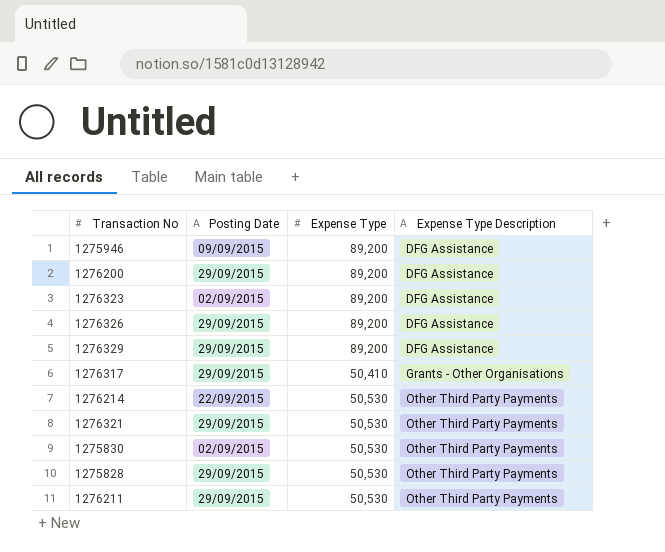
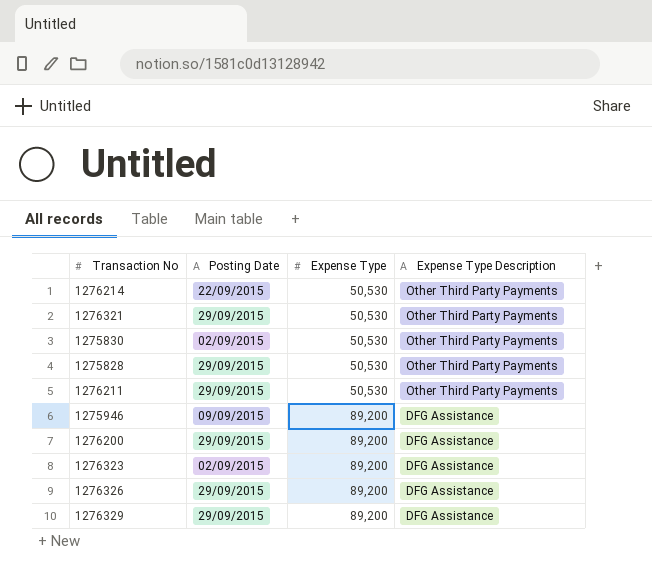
row order: Expense Type Description ascending -> Expense Type ascending
row 1276317: 29/09/2015 | 50,410 | Grants - Other Organisations -> none

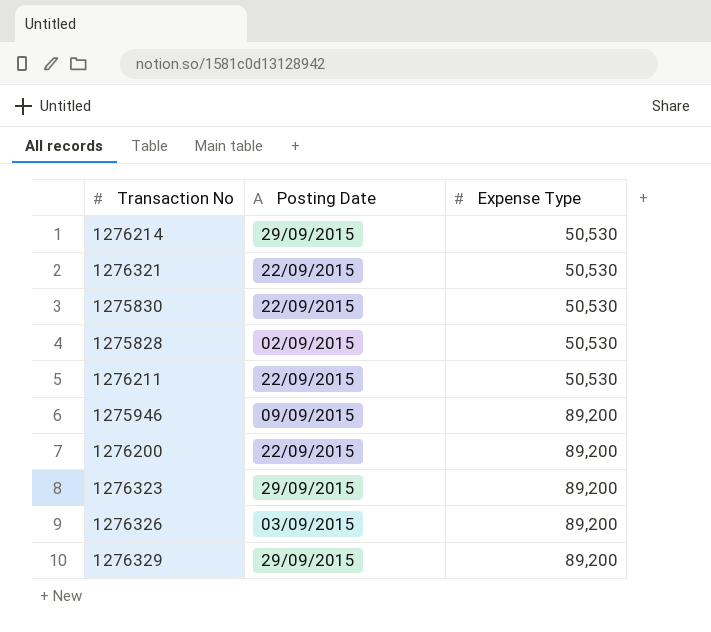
column Expense Type Description | position: 4 -> none
1276214 | Posting Date: 22/09/2015 -> 29/09/2015
1276321 | Posting Date: 29/09/2015 -> 22/09/2015
1275830 | Posting Date: 02/09/2015 -> 22/09/2015
1275828 | Posting Date: 29/09/2015 -> 02/09/2015
1276211 | Posting Date: 29/09/2015 -> 22/09/2015
1276200 | Posting Date: 29/09/2015 -> 22/09/2015
1276323 | Posting Date: 02/09/2015 -> 29/09/2015
1276326 | Posting Date: 29/09/2015 -> 03/09/2015

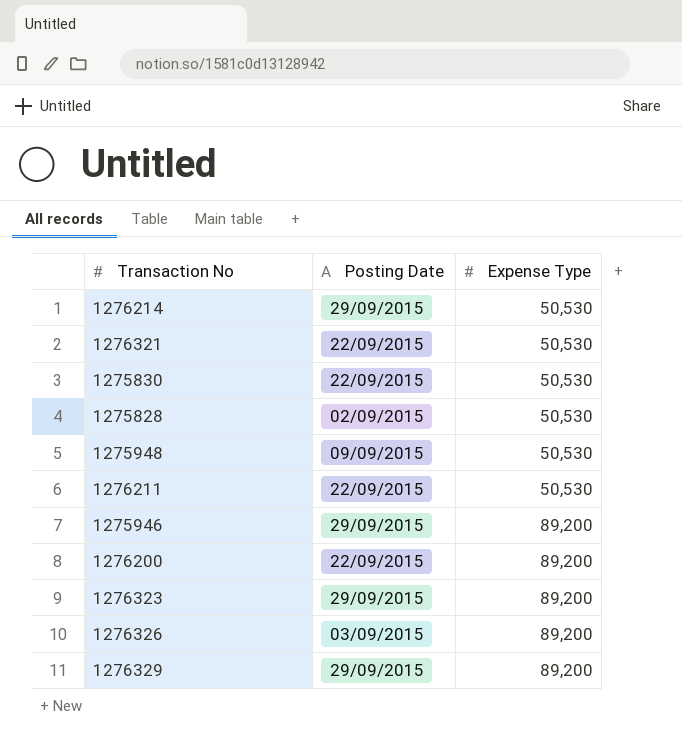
row 1275948: none -> 09/09/2015 | 50,530
1275946 | Posting Date: 09/09/2015 -> 29/09/2015

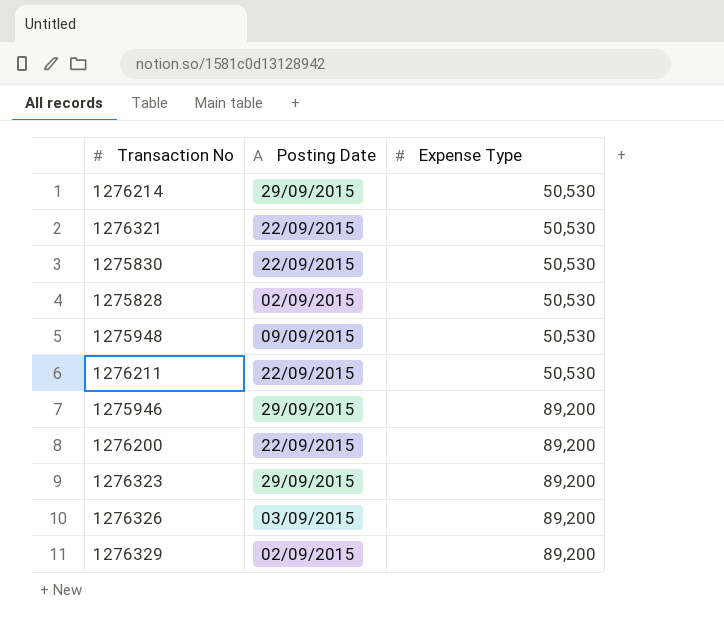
1276329 | Posting Date: 29/09/2015 -> 02/09/2015

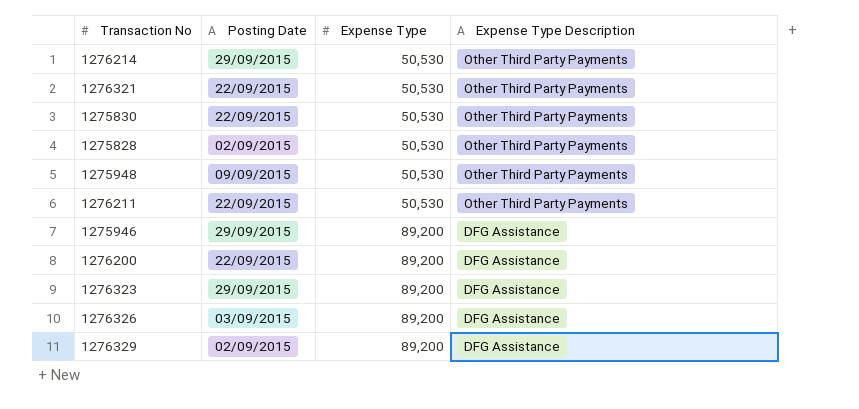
column Expense Type Description | position: none -> 4

